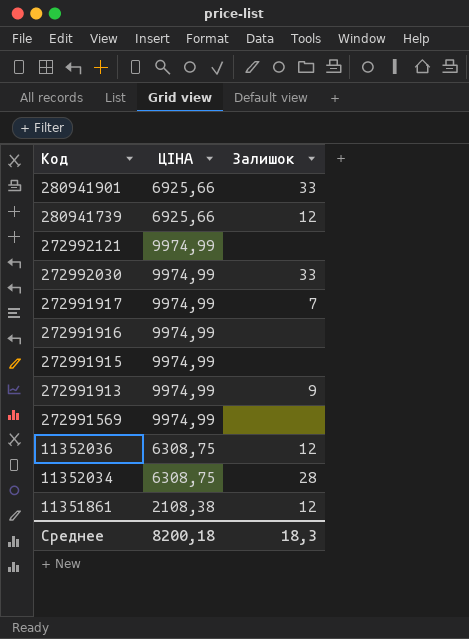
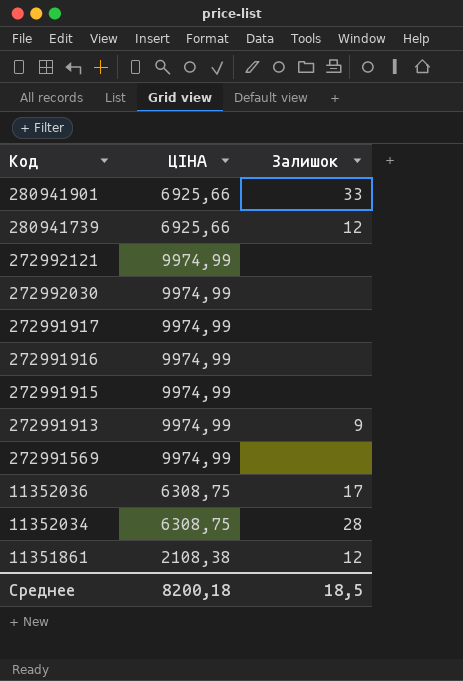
272992030 | Залишок: 33 -> none
272991917 | Залишок: 7 -> none
11352036 | Залишок: 12 -> 17
Среднее | Залишок: 18,3 -> 18,5

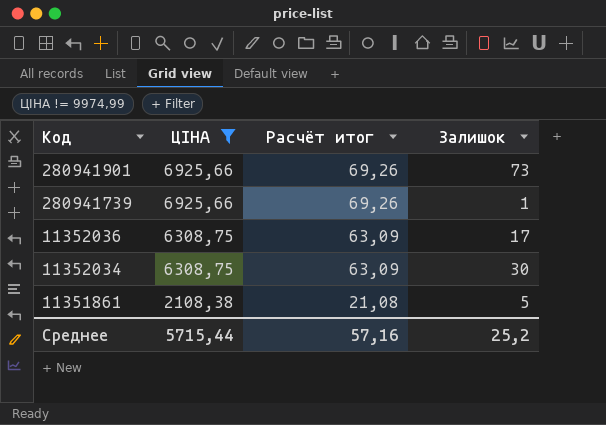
filter: none -> ЦІНА != 9974,99
column Расчёт итог | formula: none -> [ЦІНА] * 0,01
280941901 | Залишок: 33 -> 73
280941739 | Залишок: 12 -> 1
11352034 | Залишок: 28 -> 30
11351861 | Залишок: 12 -> 5
Среднее | ЦІНА: 8200,18 -> 5715,44
Среднее | Залишок: 18,5 -> 25,2

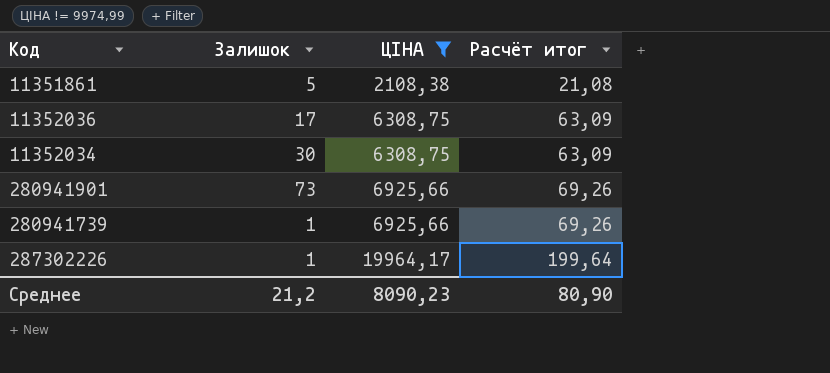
row order: Код descending -> ЦІНА ascending
column Залишок | position: 4 -> 2
row 287302226: none -> 1 | 19964,17 | 199,64
Среднее | Залишок: 25,2 -> 21,2
Среднее | ЦІНА: 5715,44 -> 8090,23
Среднее | Расчёт итог: 57,16 -> 80,90

